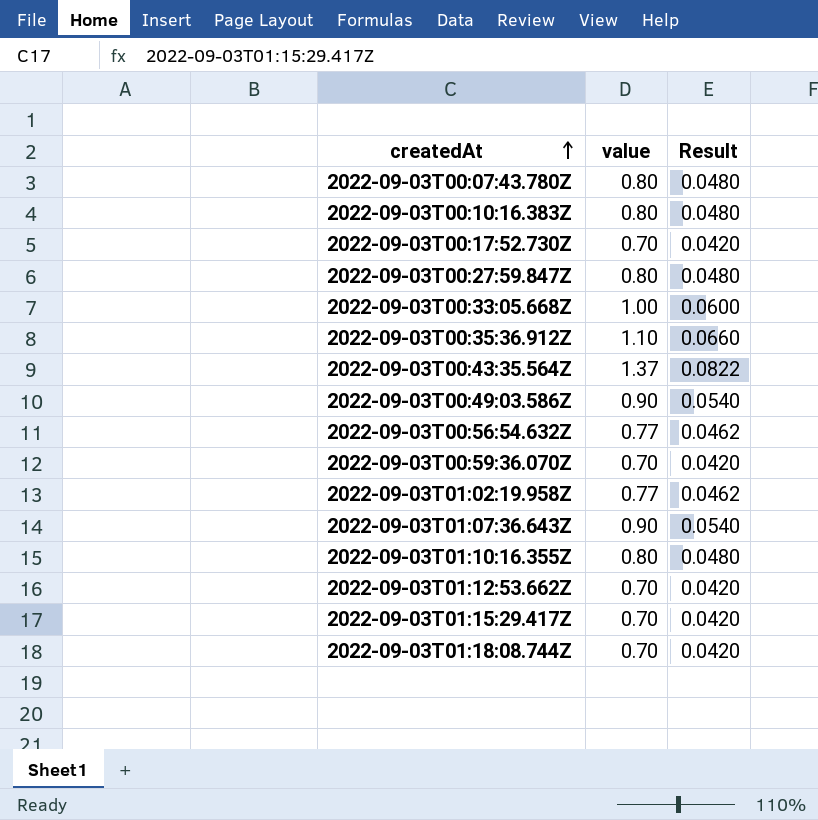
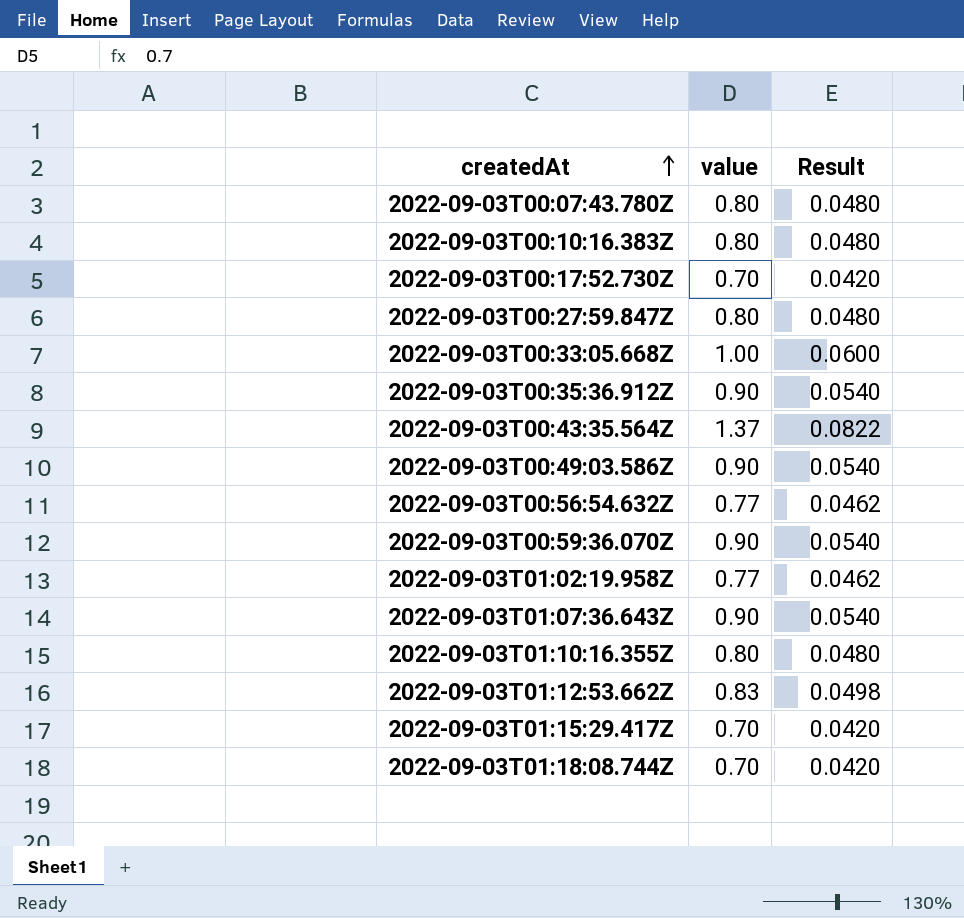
2022-09-03T00:35:36.912Z | value: 1.10 -> 0.90
2022-09-03T00:35:36.912Z | Result: 0.0660 -> 0.0540
2022-09-03T00:59:36.070Z | value: 0.70 -> 0.90
2022-09-03T00:59:36.070Z | Result: 0.0420 -> 0.0540
2022-09-03T01:12:53.662Z | value: 0.70 -> 0.83
2022-09-03T01:12:53.662Z | Result: 0.0420 -> 0.0498

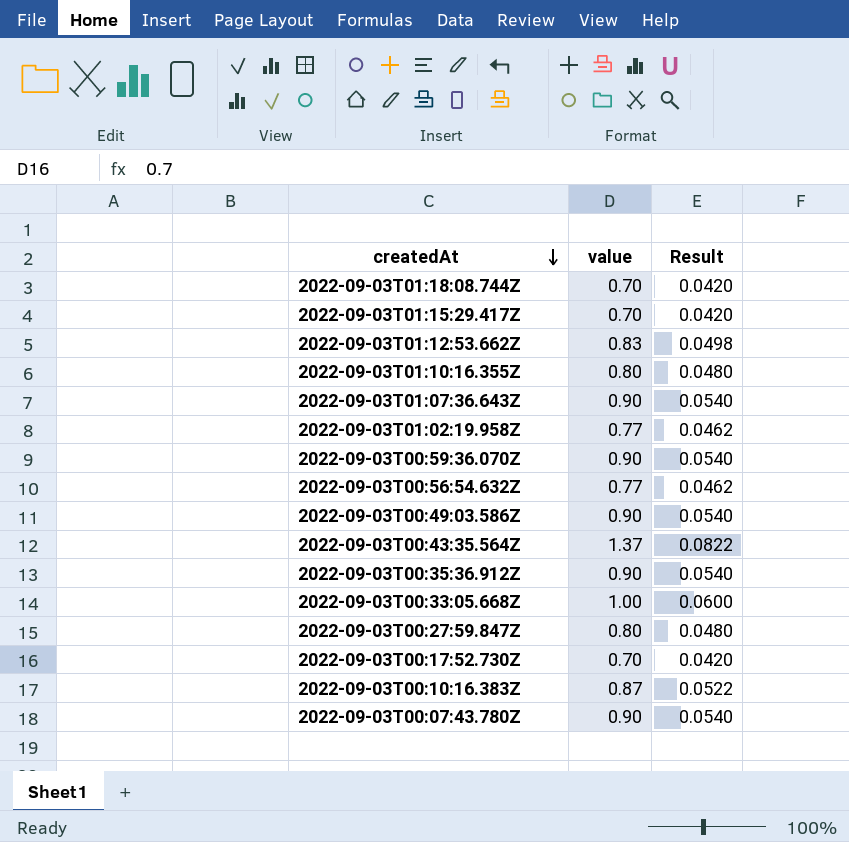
row order: createdAt ascending -> createdAt descending
2022-09-03T00:10:16.383Z | value: 0.80 -> 0.87
2022-09-03T00:10:16.383Z | Result: 0.0480 -> 0.0522
2022-09-03T00:07:43.780Z | value: 0.80 -> 0.90
2022-09-03T00:07:43.780Z | Result: 0.0480 -> 0.0540

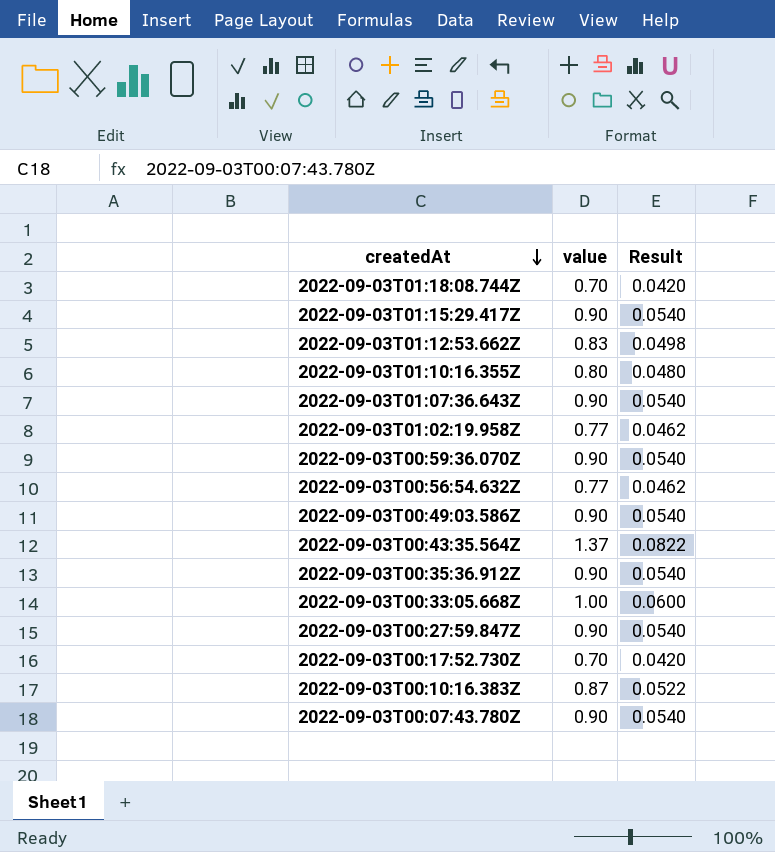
2022-09-03T01:15:29.417Z | value: 0.70 -> 0.90
2022-09-03T01:15:29.417Z | Result: 0.0420 -> 0.0540
2022-09-03T00:27:59.847Z | value: 0.80 -> 0.90
2022-09-03T00:27:59.847Z | Result: 0.0480 -> 0.0540

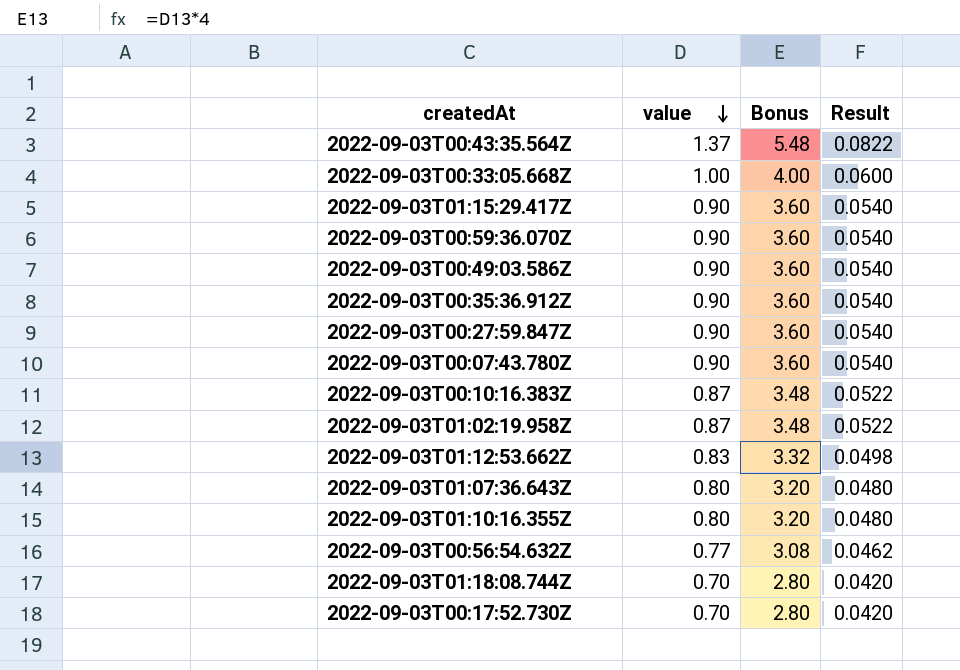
row order: createdAt descending -> value descending
column Bonus | formula: none -> [value] * 4
2022-09-03T01:02:19.958Z | value: 0.77 -> 0.87
2022-09-03T01:02:19.958Z | Result: 0.0462 -> 0.0522
2022-09-03T01:07:36.643Z | value: 0.90 -> 0.80
2022-09-03T01:07:36.643Z | Result: 0.0540 -> 0.0480

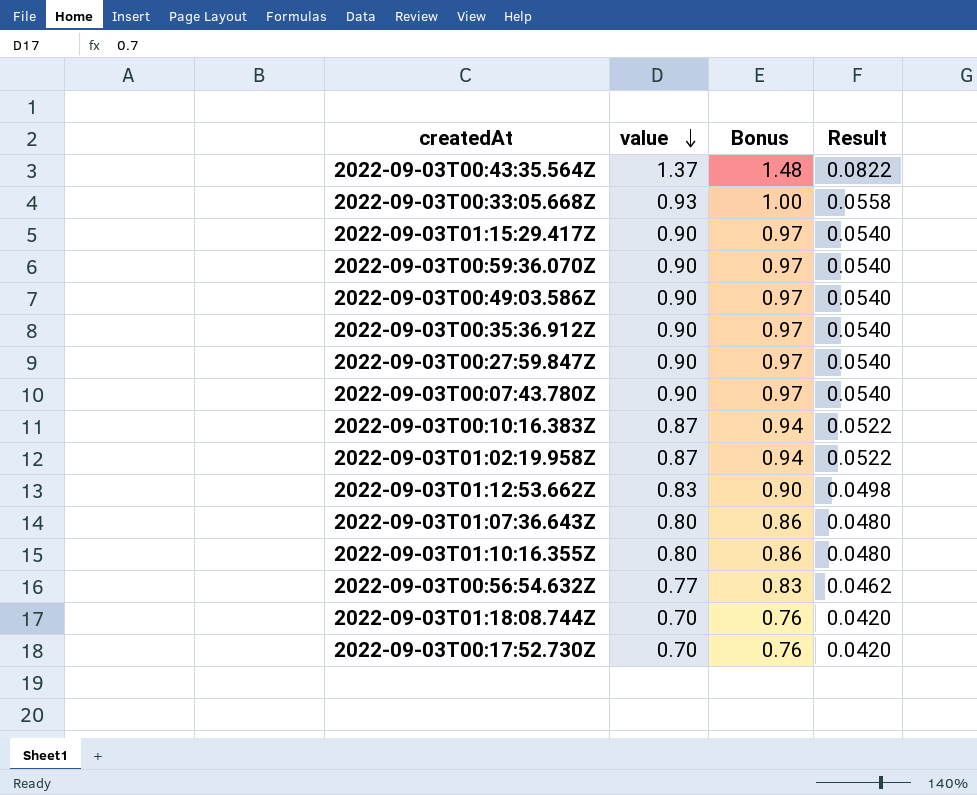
column Bonus | formula: [value] * 4 -> [value] * 1.08
2022-09-03T00:33:05.668Z | value: 1.00 -> 0.93
2022-09-03T00:33:05.668Z | Result: 0.0600 -> 0.0558

